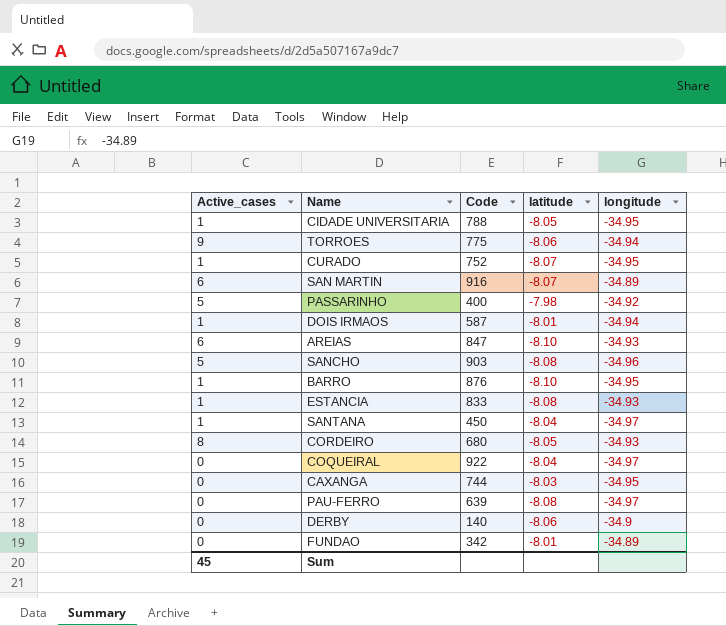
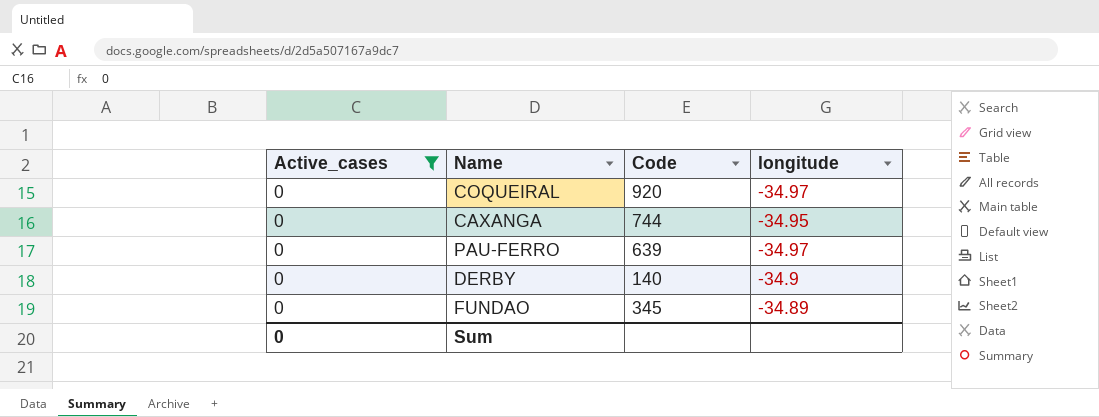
filter: none -> Active_cases = 0
column latitude | position: 4 -> none
COQUEIRAL | Code: 922 -> 920
FUNDAO | Code: 342 -> 345
Sum | Active_cases: 45 -> 0

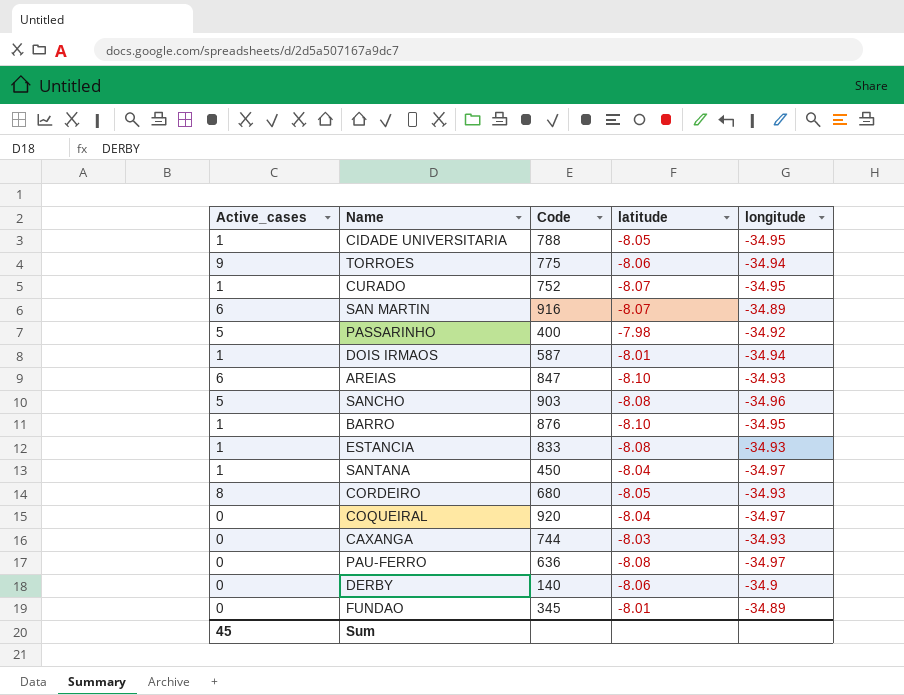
filter: Active_cases = 0 -> none
column latitude | position: none -> 4
CAXANGA | longitude: -34.95 -> -34.93
PAU-FERRO | Code: 639 -> 636
Sum | Active_cases: 0 -> 45

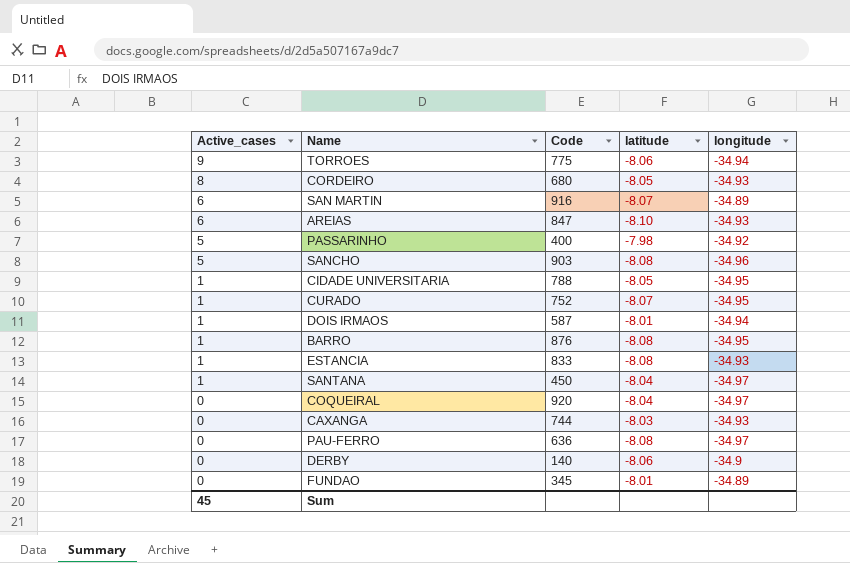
row order: none -> Active_cases descending
BARRO | latitude: -8.10 -> -8.08

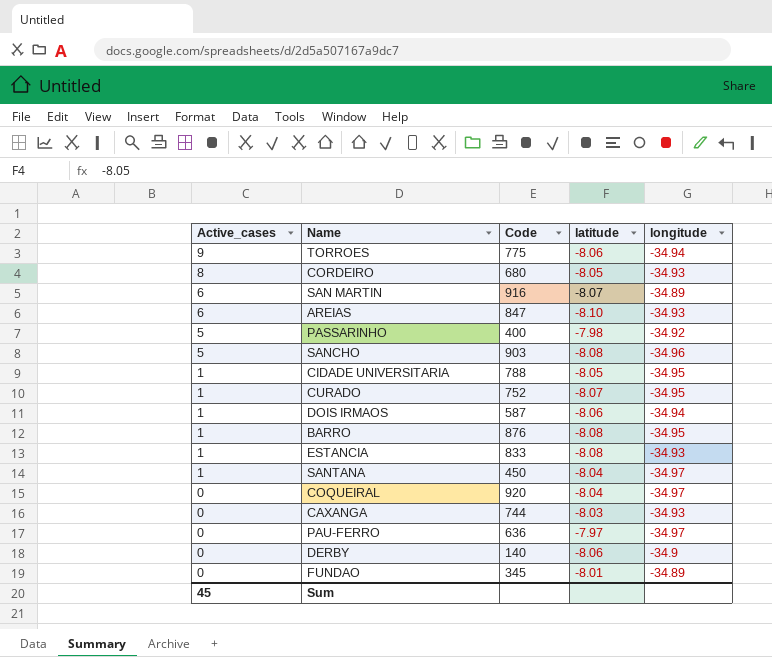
DOIS IRMAOS | latitude: -8.01 -> -8.06
PAU-FERRO | latitude: -8.08 -> -7.97

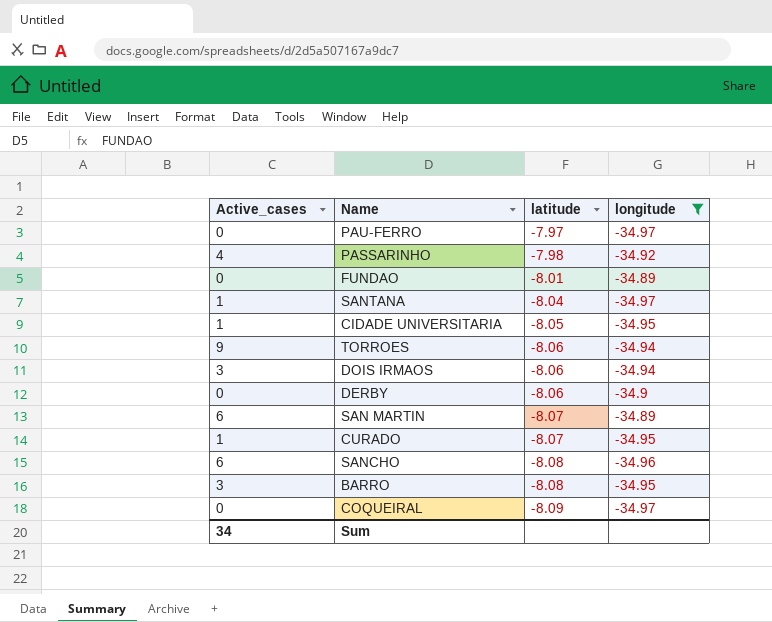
filter: none -> longitude != -34.93
row order: Active_cases descending -> latitude descending
column Code | position: 3 -> none
PASSARINHO | Active_cases: 5 -> 4
DOIS IRMAOS | Active_cases: 1 -> 3
SANCHO | Active_cases: 5 -> 6
BARRO | Active_cases: 1 -> 3
COQUEIRAL | latitude: -8.04 -> -8.09
Sum | Active_cases: 45 -> 34

